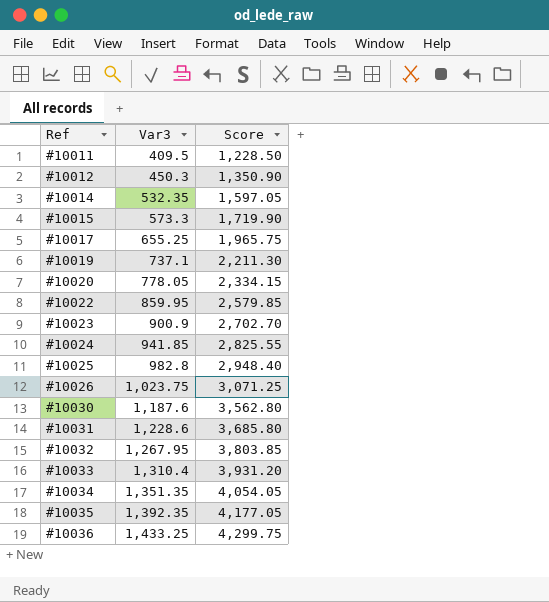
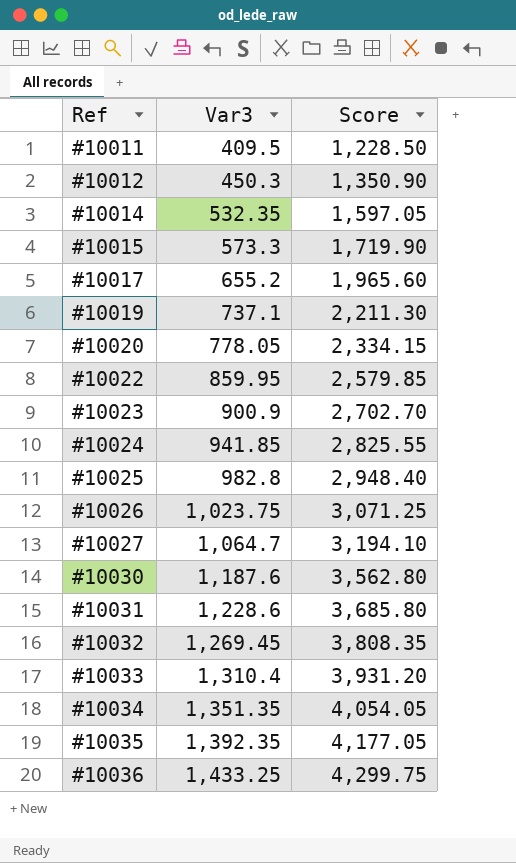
#10017 | Var3: 655.25 -> 655.2
#10017 | Score: 1,965.75 -> 1,965.60
row #10027: none -> 1,064.7 | 3,194.10
#10032 | Var3: 1,267.95 -> 1,269.45
#10032 | Score: 3,803.85 -> 3,808.35

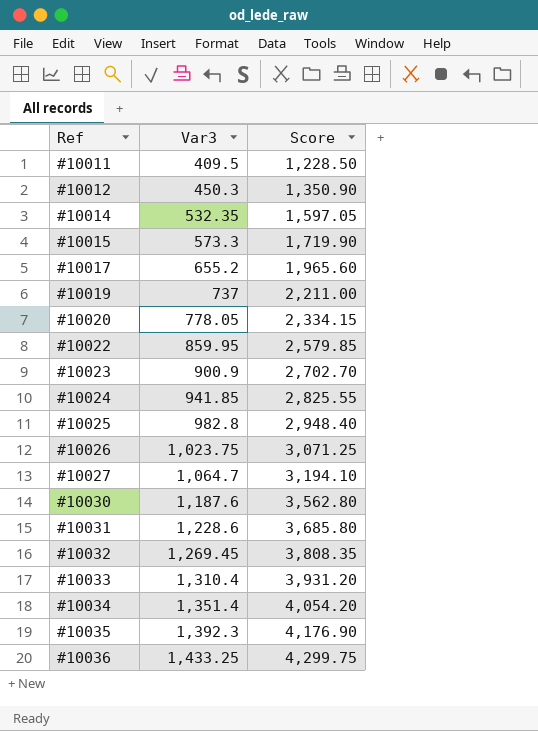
#10019 | Var3: 737.1 -> 737
#10019 | Score: 2,211.30 -> 2,211.00
#10034 | Var3: 1,351.35 -> 1,351.4
#10034 | Score: 4,054.05 -> 4,054.20
#10035 | Var3: 1,392.35 -> 1,392.3
#10035 | Score: 4,177.05 -> 4,176.90

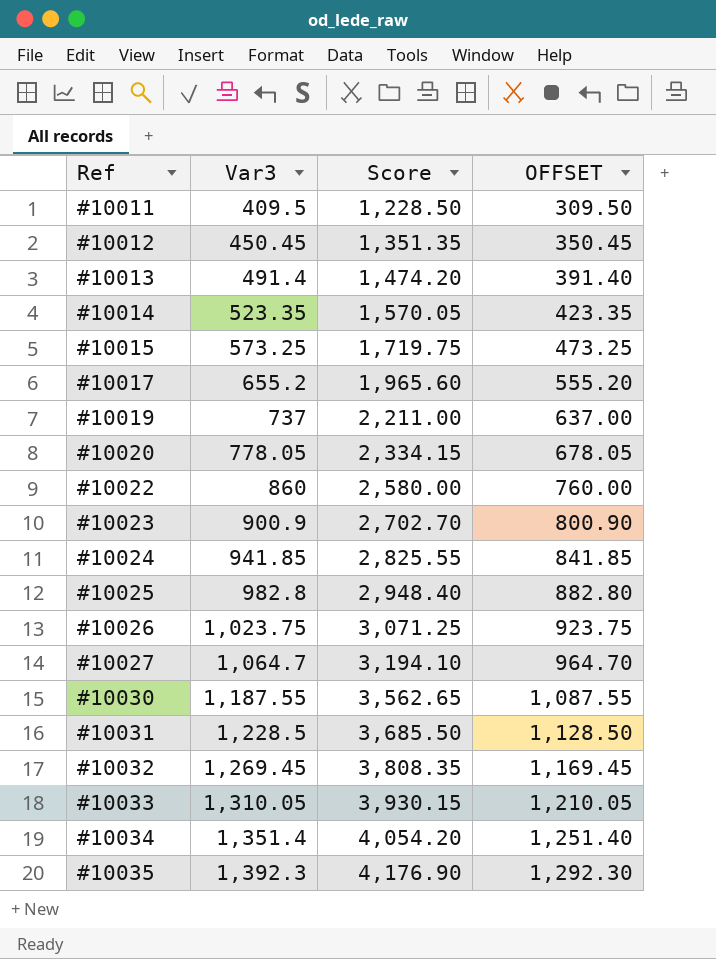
column OFFSET | formula: none -> [Var3] - 100
row #10036: 1,433.25 | 4,299.75 -> none
#10012 | Var3: 450.3 -> 450.45
#10012 | Score: 1,350.90 -> 1,351.35
row #10013: none -> 491.4 | 1,474.20 | 391.40
#10014 | Var3: 532.35 -> 523.35
#10014 | Score: 1,597.05 -> 1,570.05
#10015 | Var3: 573.3 -> 573.25
#10015 | Score: 1,719.90 -> 1,719.75
#10022 | Var3: 859.95 -> 860
#10022 | Score: 2,579.85 -> 2,580.00
#10030 | Var3: 1,187.6 -> 1,187.55
#10030 | Score: 3,562.80 -> 3,562.65
#10031 | Var3: 1,228.6 -> 1,228.5
#10031 | Score: 3,685.80 -> 3,685.50
#10033 | Var3: 1,310.4 -> 1,310.05
#10033 | Score: 3,931.20 -> 3,930.15

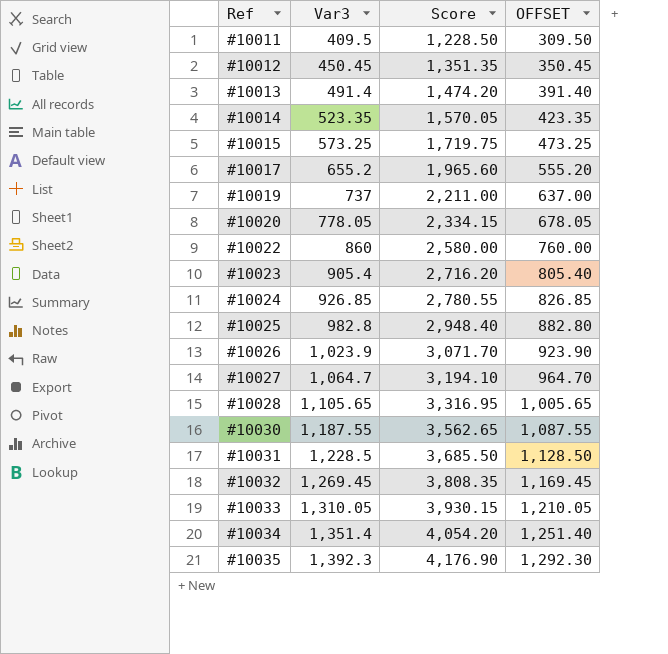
#10023 | Var3: 900.9 -> 905.4
#10023 | Score: 2,702.70 -> 2,716.20
#10023 | OFFSET: 800.90 -> 805.40
#10024 | Var3: 941.85 -> 926.85
#10024 | Score: 2,825.55 -> 2,780.55
#10024 | OFFSET: 841.85 -> 826.85
#10026 | Var3: 1,023.75 -> 1,023.9
#10026 | Score: 3,071.25 -> 3,071.70
#10026 | OFFSET: 923.75 -> 923.90
row #10028: none -> 1,105.65 | 3,316.95 | 1,005.65

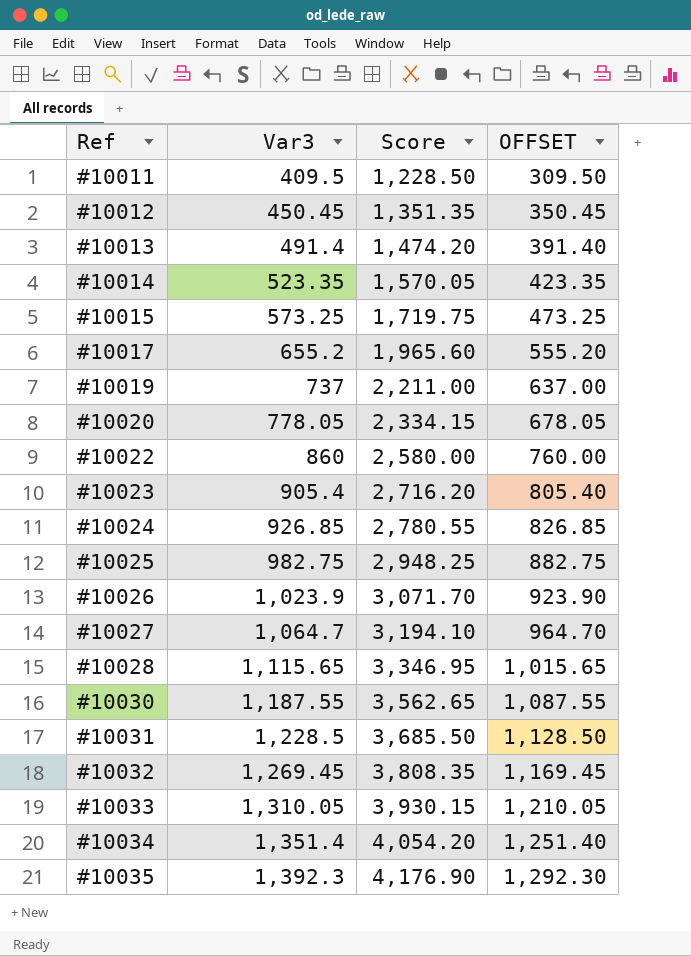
#10025 | Var3: 982.8 -> 982.75
#10025 | Score: 2,948.40 -> 2,948.25
#10025 | OFFSET: 882.80 -> 882.75
#10028 | Var3: 1,105.65 -> 1,115.65
#10028 | Score: 3,316.95 -> 3,346.95
#10028 | OFFSET: 1,005.65 -> 1,015.65

